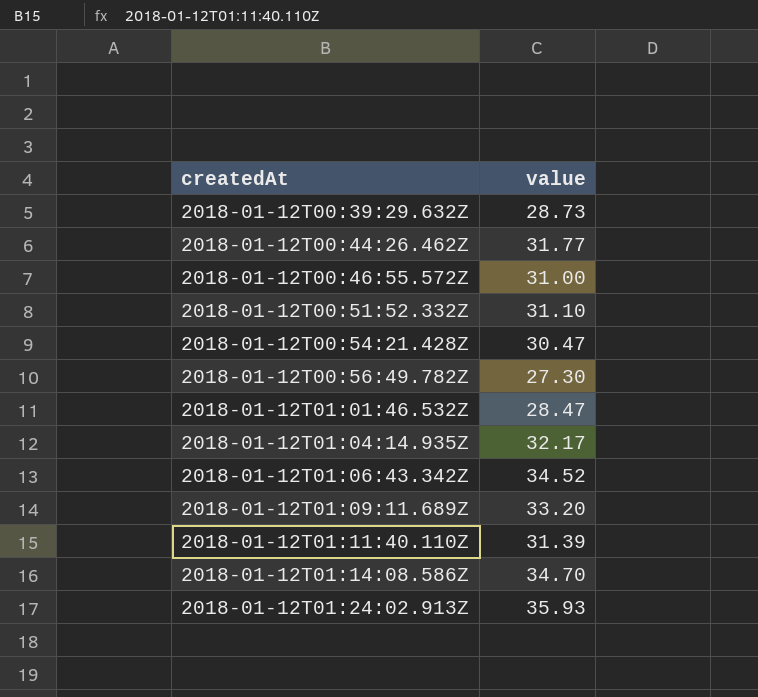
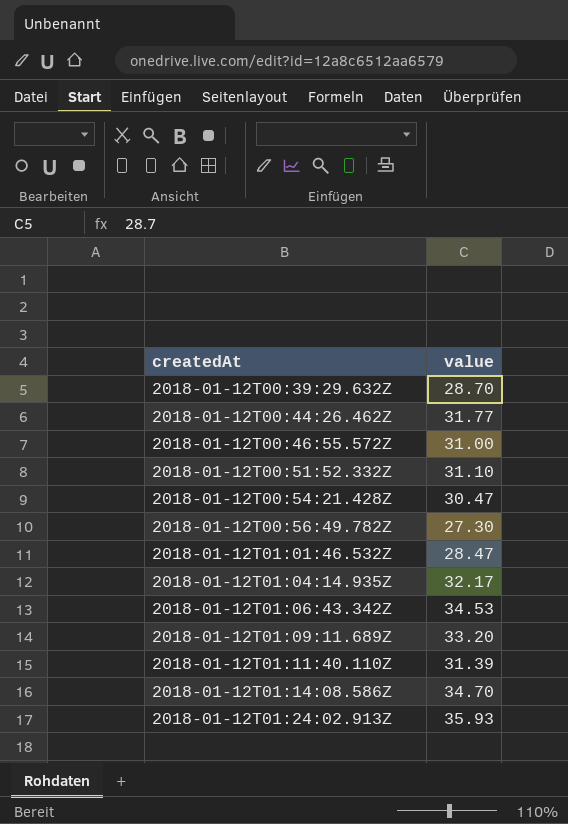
2018-01-12T00:39:29.632Z | value: 28.73 -> 28.70
2018-01-12T01:06:43.342Z | value: 34.52 -> 34.53

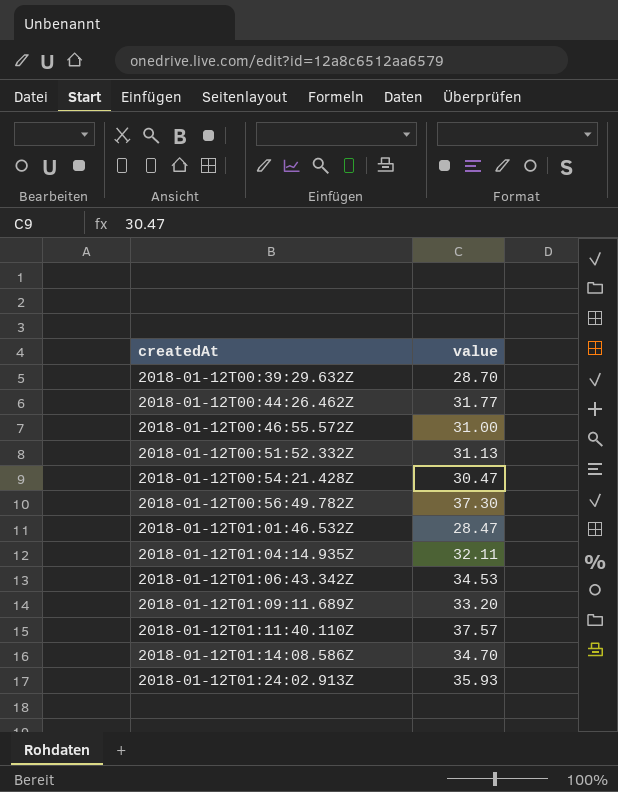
2018-01-12T00:51:52.332Z | value: 31.10 -> 31.13
2018-01-12T00:56:49.782Z | value: 27.30 -> 37.30
2018-01-12T01:04:14.935Z | value: 32.17 -> 32.11
2018-01-12T01:11:40.110Z | value: 31.39 -> 37.57

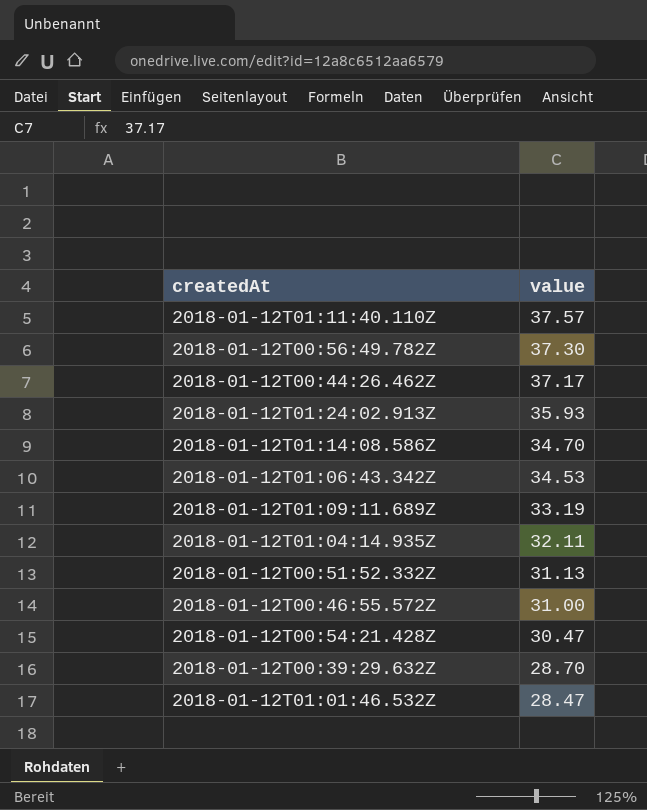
row order: createdAt ascending -> value descending
2018-01-12T00:44:26.462Z | value: 31.77 -> 37.17
2018-01-12T01:09:11.689Z | value: 33.20 -> 33.19

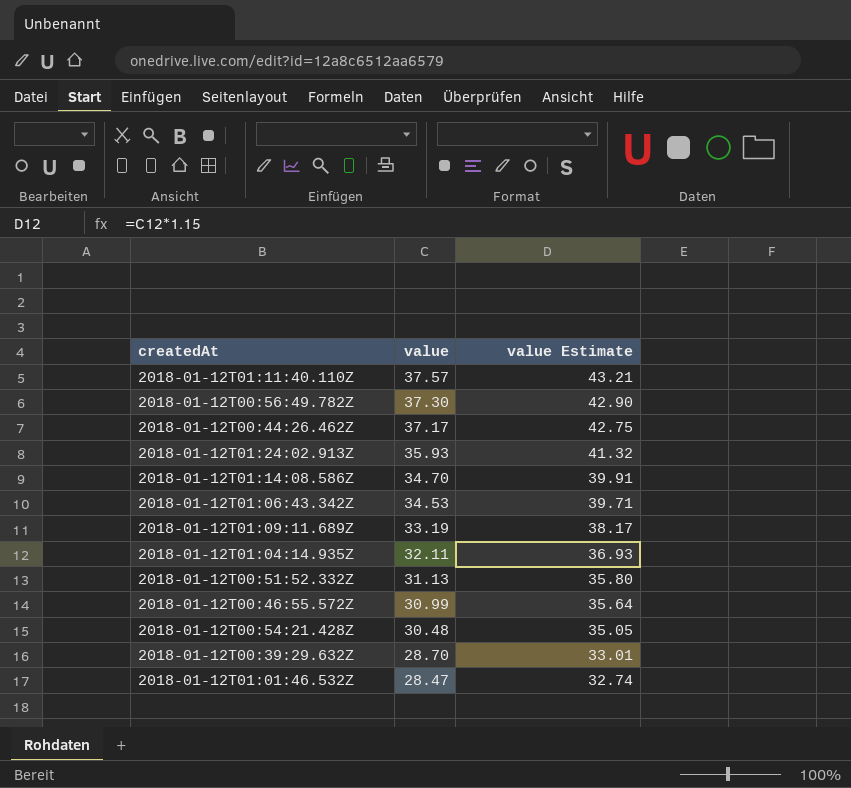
column value Estimate | formula: none -> [value] * 1.15
2018-01-12T00:46:55.572Z | value: 31.00 -> 30.99
2018-01-12T00:54:21.428Z | value: 30.47 -> 30.48

